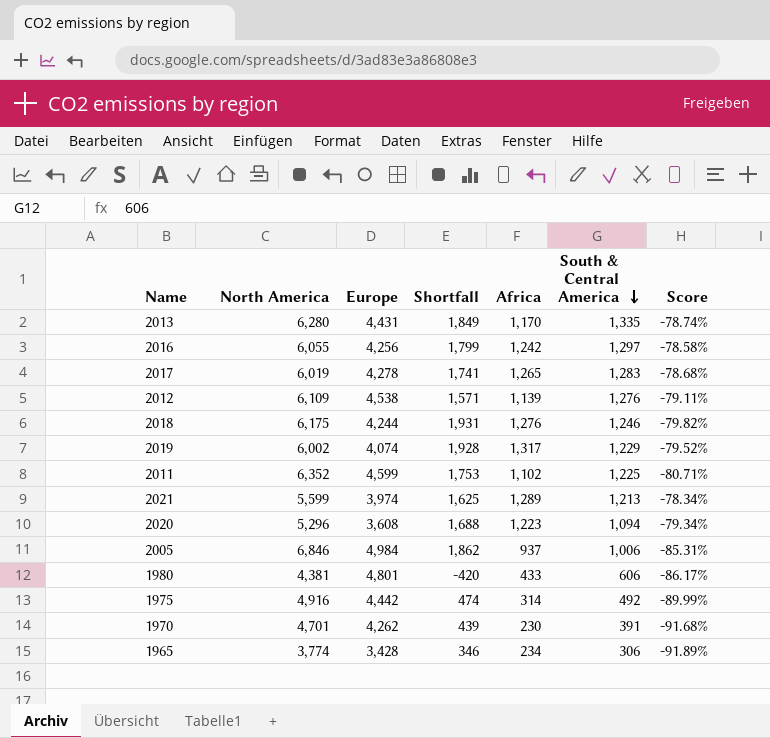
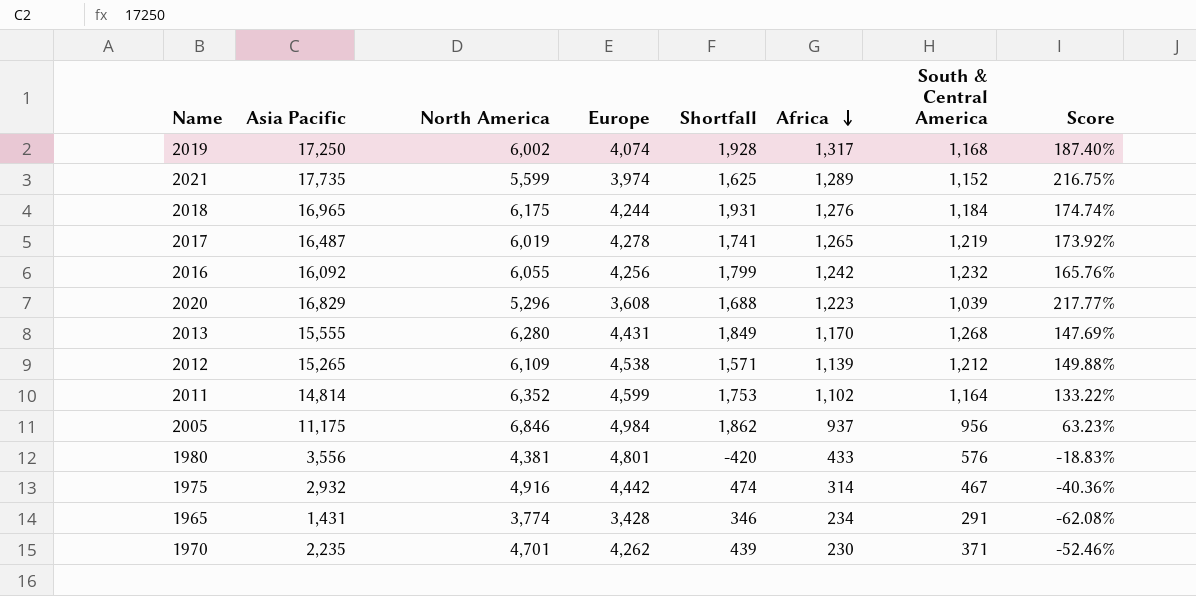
row order: South & Central America descending -> Africa descending
column Asia Pacific | position: none -> 2
column Score | formula: ([South & Central America] - [North America]) / [North America] -> ([Asia Pacific] - [North America]) / [North America]
2019 | South & Central America: 1,229 -> 1,168
2021 | South & Central America: 1,213 -> 1,152
2018 | South & Central America: 1,246 -> 1,184
2017 | South & Central America: 1,283 -> 1,219
2016 | South & Central America: 1,297 -> 1,232
2020 | South & Central America: 1,094 -> 1,039
2013 | South & Central America: 1,335 -> 1,268
2012 | South & Central America: 1,276 -> 1,212
2011 | South & Central America: 1,225 -> 1,164
2005 | South & Central America: 1,006 -> 956
1980 | South & Central America: 606 -> 576
1975 | South & Central America: 492 -> 467
1965 | South & Central America: 306 -> 291
1970 | South & Central America: 391 -> 371

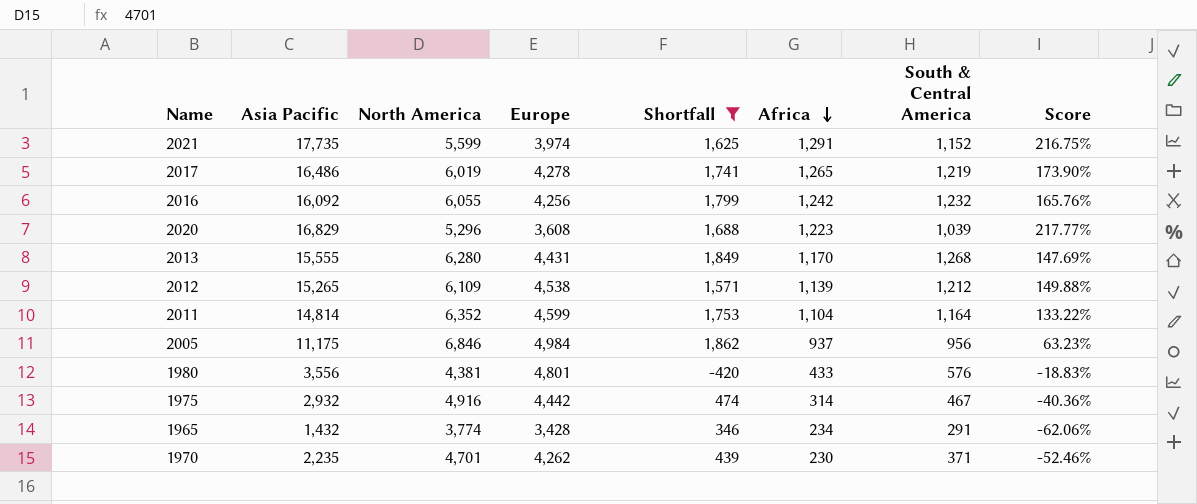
filter: none -> Shortfall <= 1,862
2021 | Africa: 1,289 -> 1,291
2017 | Asia Pacific: 16,487 -> 16,486
2017 | Score: 173.92% -> 173.90%
2011 | Africa: 1,102 -> 1,104
1965 | Asia Pacific: 1,431 -> 1,432
1965 | Score: -62.08% -> -62.06%

